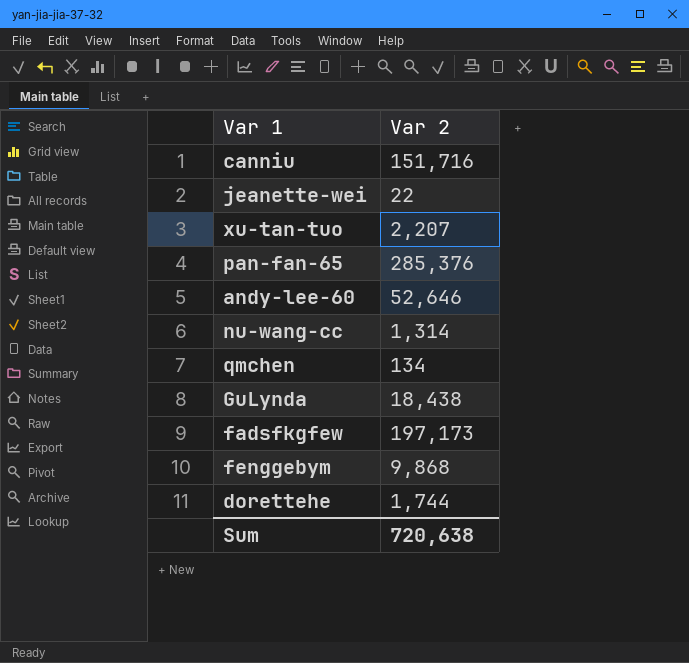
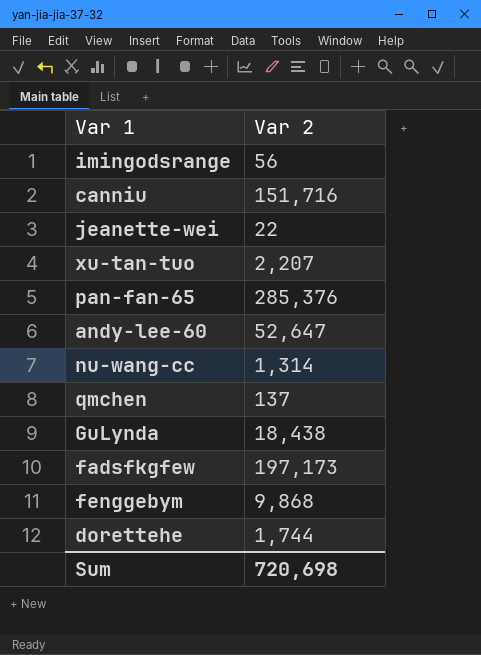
row imingodsrange: none -> 56
andy-lee-60 | Var 2: 52,646 -> 52,647
qmchen | Var 2: 134 -> 137
Sum | Var 2: 720,638 -> 720,698

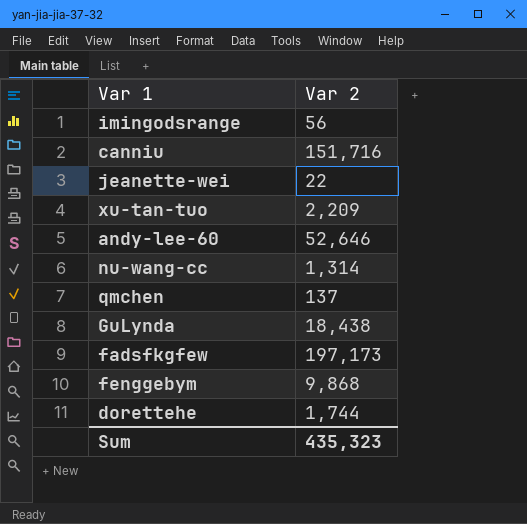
row pan-fan-65: 285,376 -> none
xu-tan-tuo | Var 2: 2,207 -> 2,209
andy-lee-60 | Var 2: 52,647 -> 52,646
Sum | Var 2: 720,698 -> 435,323

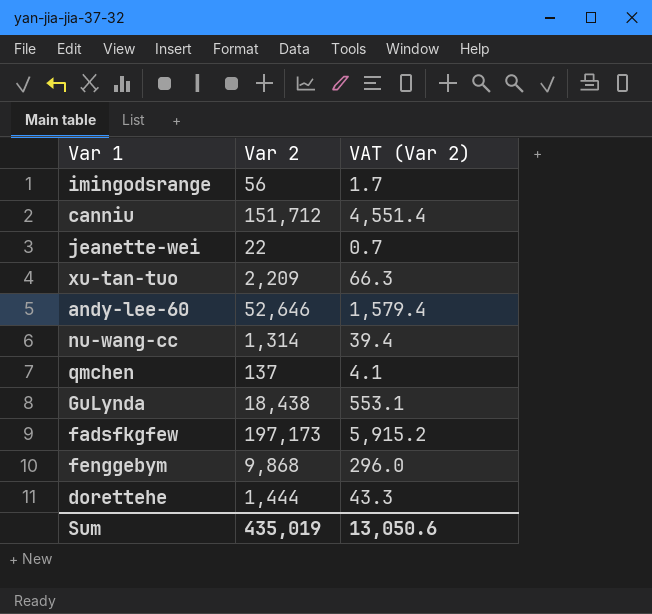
column VAT (Var 2) | formula: none -> [Var 2] * 0.03
canniu | Var 2: 151,716 -> 151,712
dorettehe | Var 2: 1,744 -> 1,444
Sum | Var 2: 435,323 -> 435,019

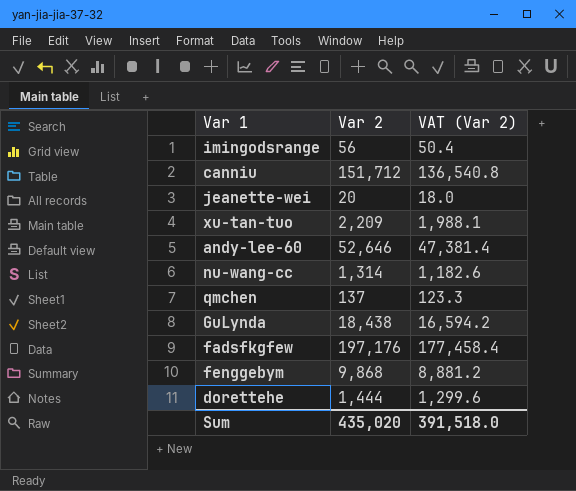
column VAT (Var 2) | formula: [Var 2] * 0.03 -> [Var 2] * 0.9
jeanette-wei | Var 2: 22 -> 20
fadsfkgfew | Var 2: 197,173 -> 197,176
Sum | Var 2: 435,019 -> 435,020
Sum | VAT (Var 2): 13,050.6 -> 391,518.0

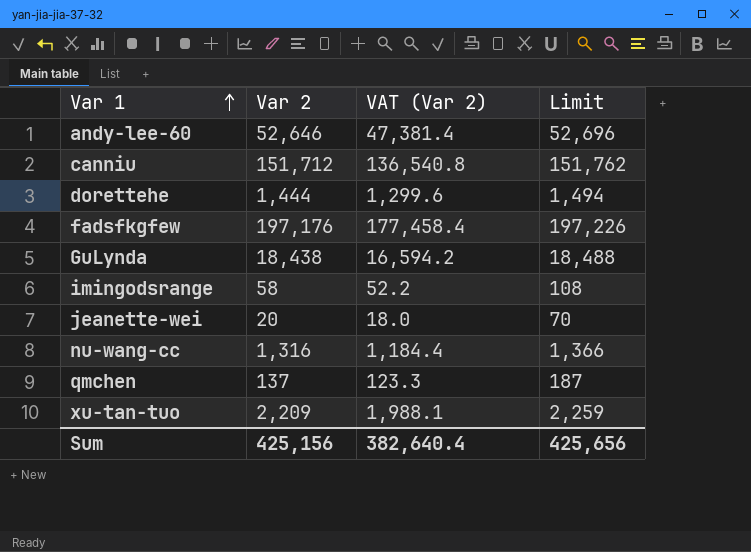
row order: none -> Var 1 ascending
column Limit | formula: none -> [Var 2] + 50
row fenggebym: 9,868 | 8,881.2 -> none
imingodsrange | Var 2: 56 -> 58
imingodsrange | VAT (Var 2): 50.4 -> 52.2
nu-wang-cc | Var 2: 1,314 -> 1,316
nu-wang-cc | VAT (Var 2): 1,182.6 -> 1,184.4
Sum | Var 2: 435,020 -> 425,156
Sum | VAT (Var 2): 391,518.0 -> 382,640.4

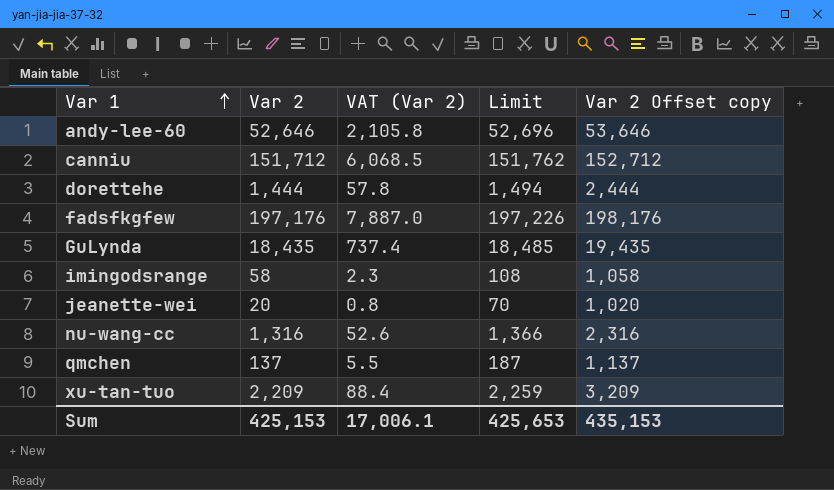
column VAT (Var 2) | formula: [Var 2] * 0.9 -> [Var 2] * 0.04
column Var 2 Offset copy | formula: none -> [Var 2] + 1000
GuLynda | Var 2: 18,438 -> 18,435
GuLynda | Limit: 18,488 -> 18,485
Sum | Var 2: 425,156 -> 425,153
Sum | VAT (Var 2): 382,640.4 -> 17,006.1
Sum | Limit: 425,656 -> 425,653

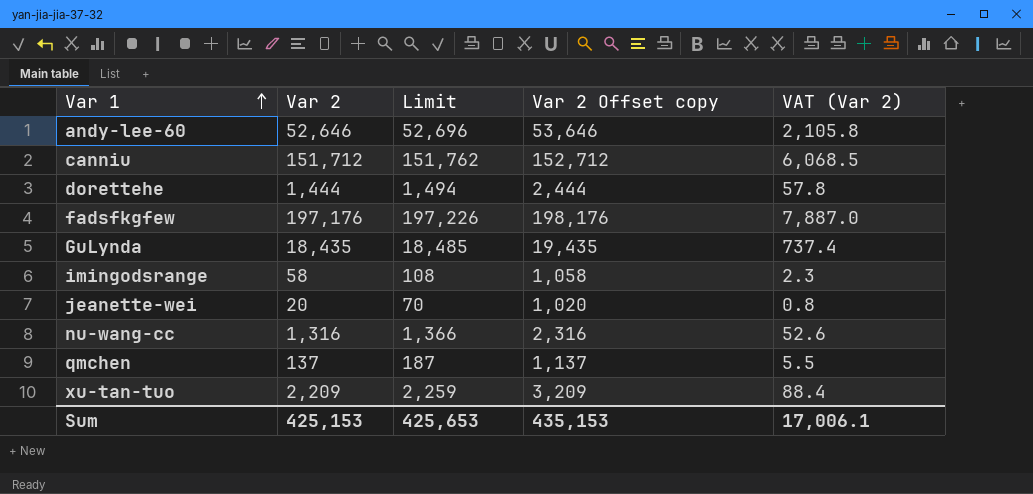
column VAT (Var 2) | position: 3 -> 5

